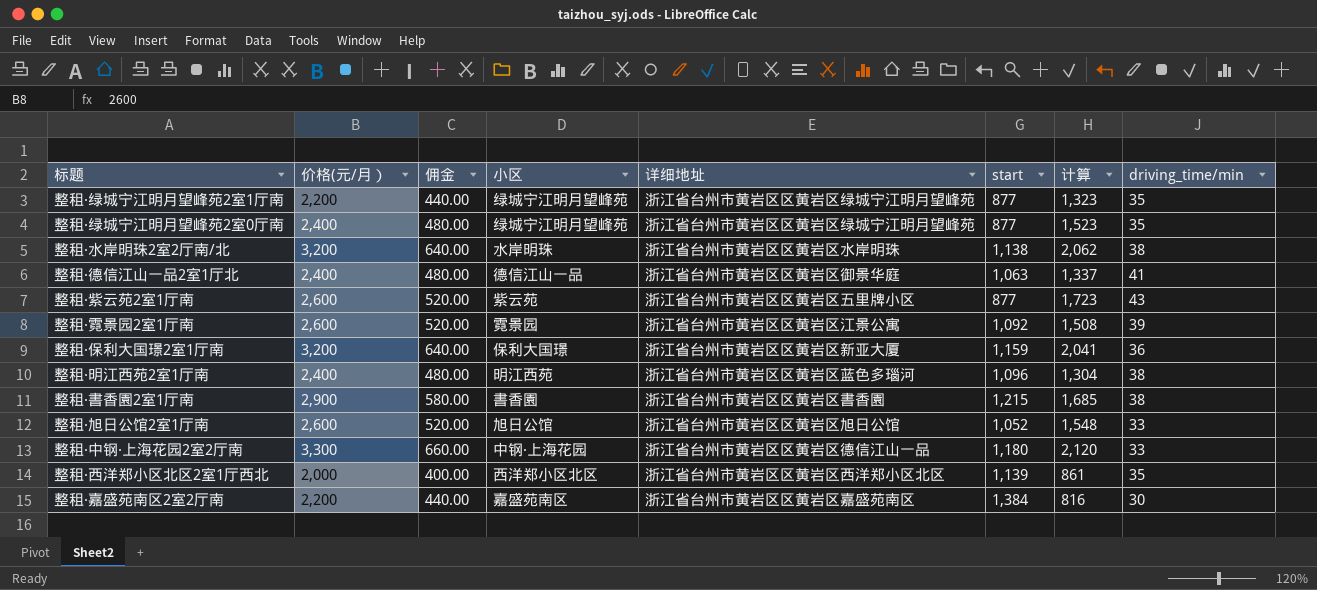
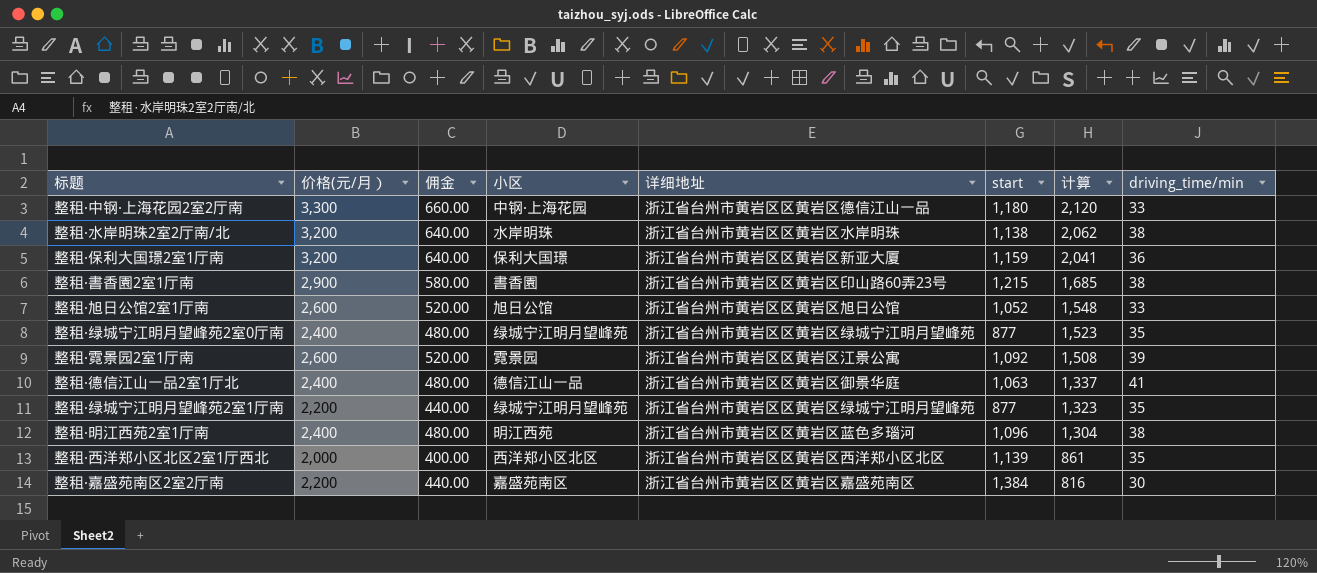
row order: none -> 计算 descending
row 整租·紫云苑2室1厅南: 2,600 | 520.00 | 紫云苑 | 浙江省台州市黄岩区区黄岩区五里牌小区 | 877 | 1,723 | 43 -> none
整租·書香園2室1厅南 | 详细地址: 浙江省台州市黄岩区区黄岩区書香園 -> 浙江省台州市黄岩区区黄岩区印山路60弄23号

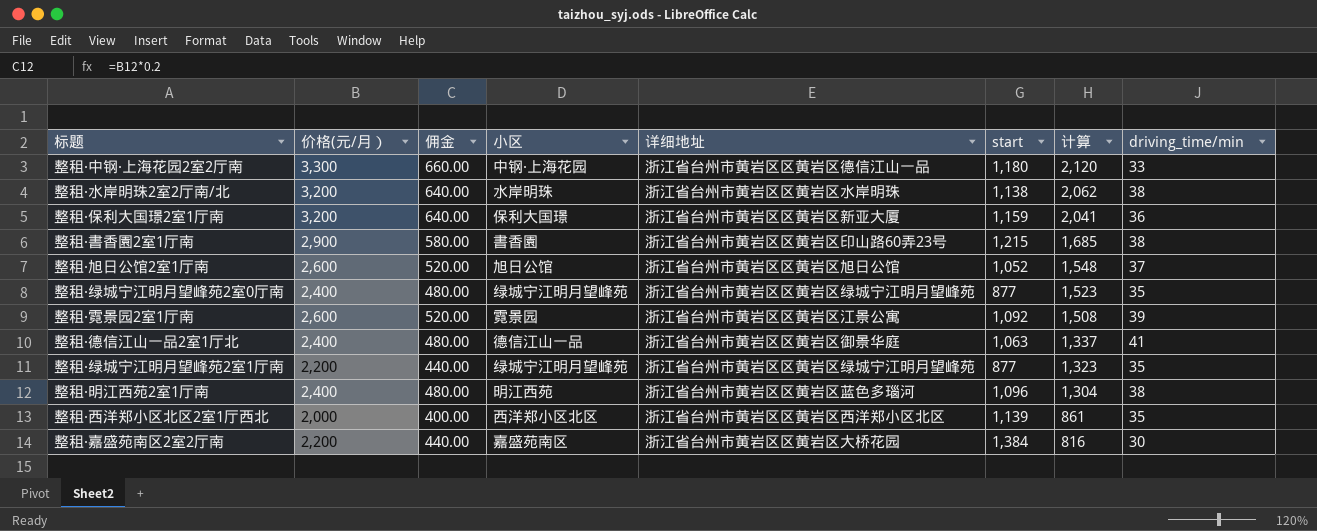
整租·旭日公馆2室1厅南 | driving_time/min: 33 -> 37
整租·嘉盛苑南区2室2厅南 | 详细地址: 浙江省台州市黄岩区区黄岩区嘉盛苑南区 -> 浙江省台州市黄岩区区黄岩区大桥花园

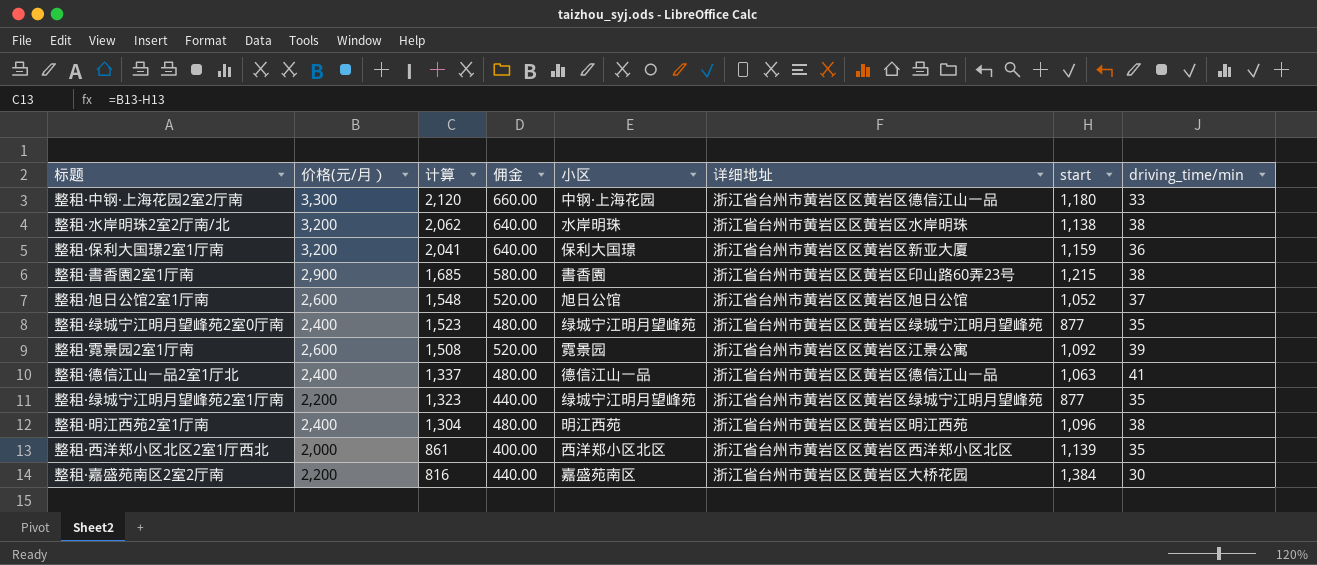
column 计算 | position: 7 -> 3
整租·德信江山一品2室1厅北 | 详细地址: 浙江省台州市黄岩区区黄岩区御景华庭 -> 浙江省台州市黄岩区区黄岩区德信江山一品
整租·明江西苑2室1厅南 | 详细地址: 浙江省台州市黄岩区区黄岩区蓝色多瑙河 -> 浙江省台州市黄岩区区黄岩区明江西苑

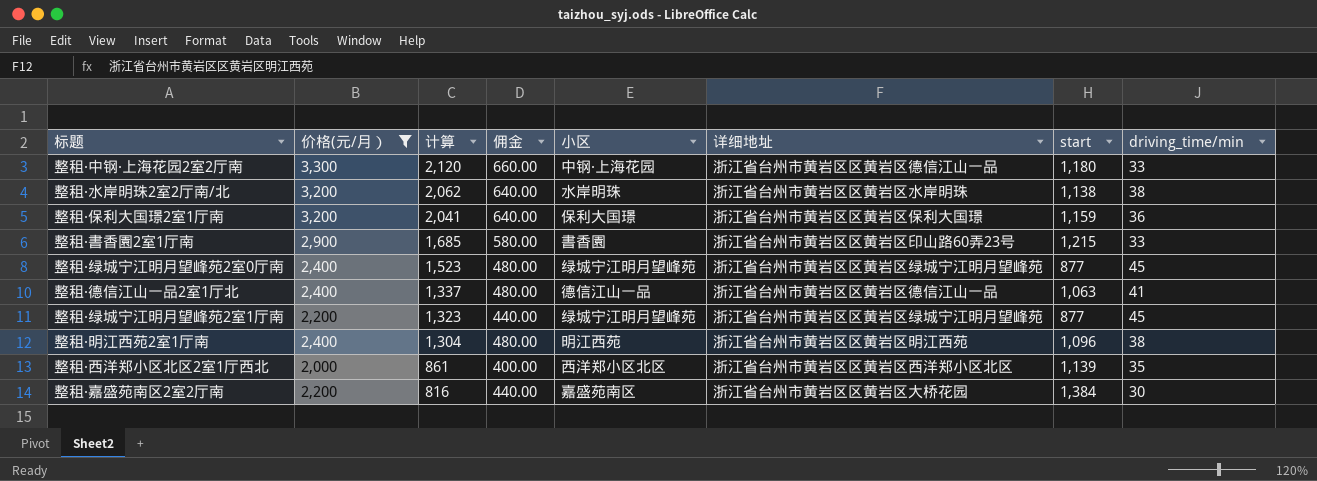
filter: none -> 价格(元/月） != 2,600
整租·保利大国璟2室1厅南 | 详细地址: 浙江省台州市黄岩区区黄岩区新亚大厦 -> 浙江省台州市黄岩区区黄岩区保利大国璟
整租·書香園2室1厅南 | driving_time/min: 38 -> 33
整租·绿城宁江明月望峰苑2室0厅南 | driving_time/min: 35 -> 45
整租·绿城宁江明月望峰苑2室1厅南 | driving_time/min: 35 -> 45

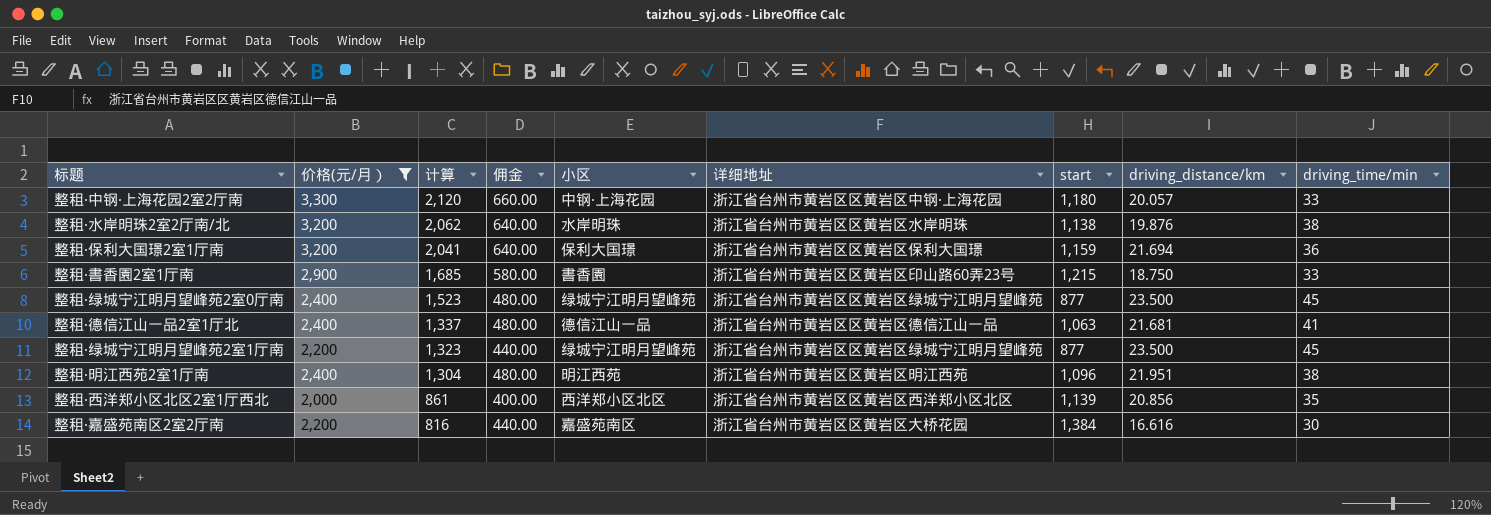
column driving_distance/km | position: none -> 8
整租·中钢·上海花园2室2厅南 | 详细地址: 浙江省台州市黄岩区区黄岩区德信江山一品 -> 浙江省台州市黄岩区区黄岩区中钢·上海花园

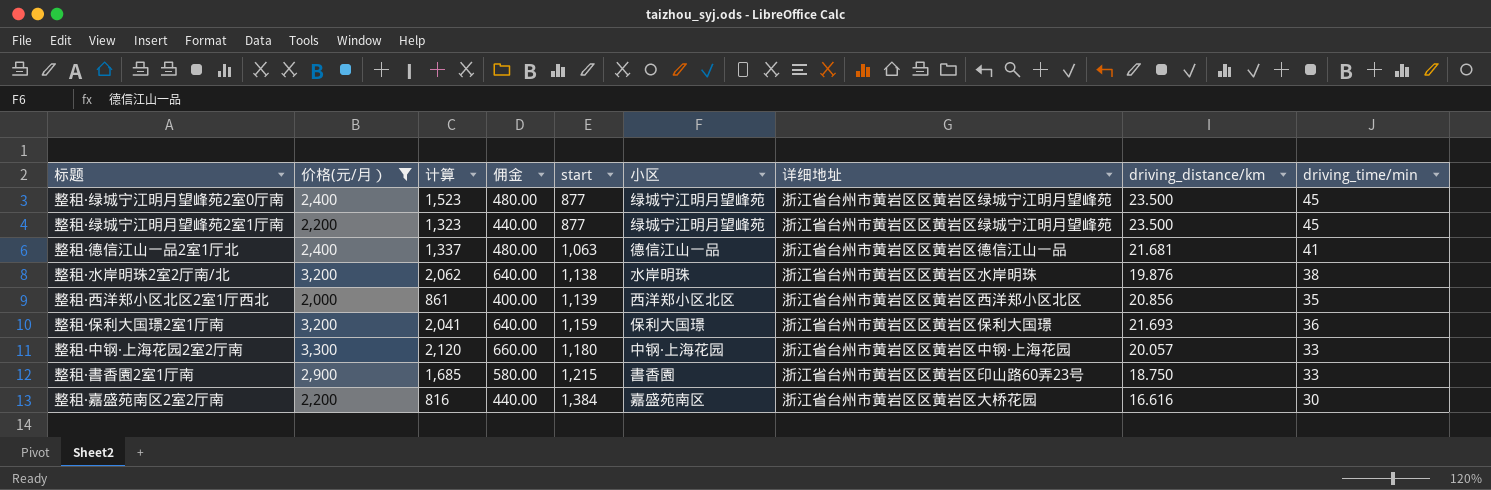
row order: 计算 descending -> start ascending
column start | position: 7 -> 5
row 整租·明江西苑2室1厅南: 2,400 | 1,304 | 480.00 | 明江西苑 | 浙江省台州市黄岩区区黄岩区明江西苑 | 1,096 | 21.951 | 38 -> none
整租·保利大国璟2室1厅南 | driving_distance/km: 21.694 -> 21.693

